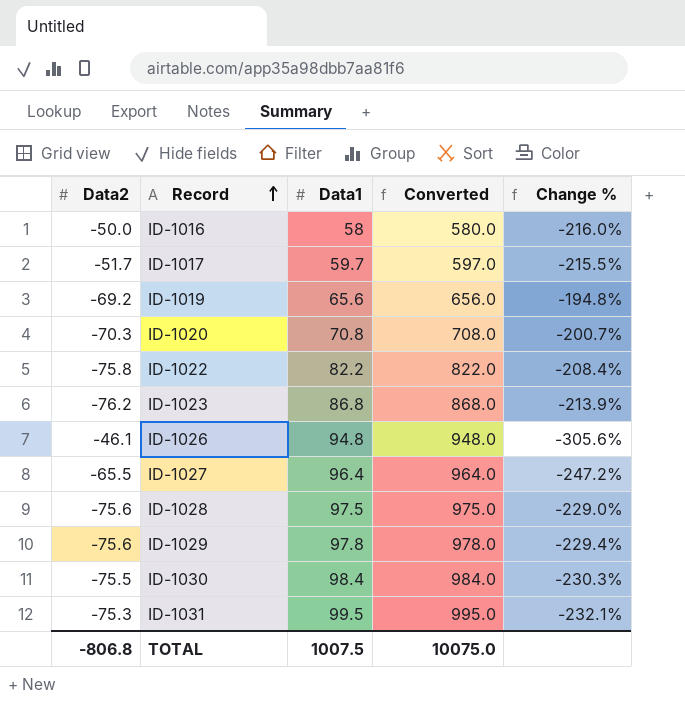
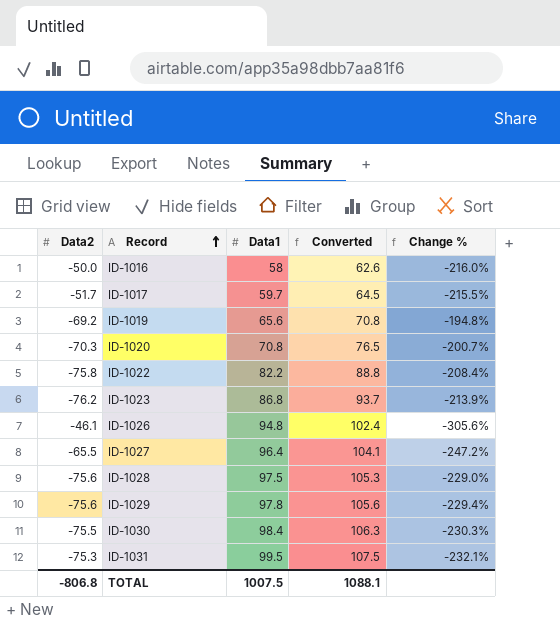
column Converted | formula: [Data1] * 10 -> [Data1] * 1.08
TOTAL | Converted: 10075.0 -> 1088.1

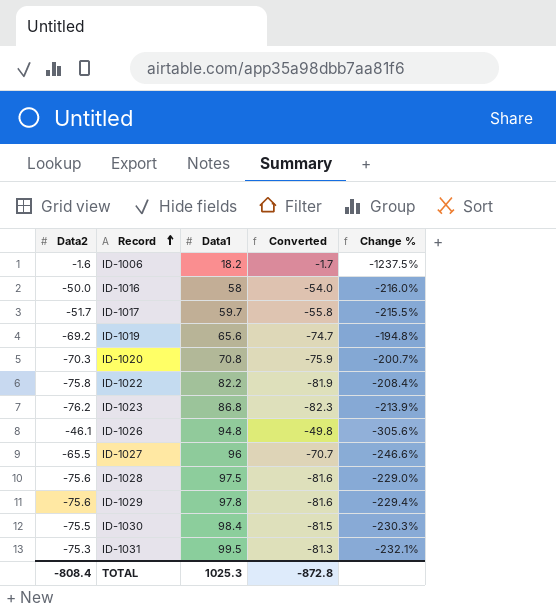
column Converted | formula: [Data1] * 1.08 -> [Data2] * 1.08
row ID-1006: none -> -1.6 | 18.2 | -1.7 | -1237.5%
ID-1027 | Data1: 96.4 -> 96
ID-1027 | Change %: -247.2% -> -246.6%
TOTAL | Data2: -806.8 -> -808.4
TOTAL | Data1: 1007.5 -> 1025.3
TOTAL | Converted: 1088.1 -> -872.8

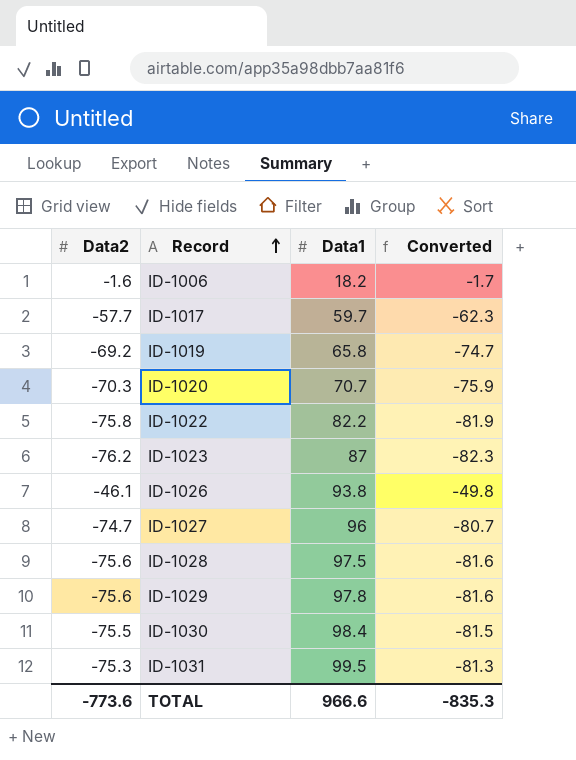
column Change % | formula: ([Data1] - [Data2]) / [Data2] -> none
row ID-1016: -50.0 | 58 | -54.0 | -216.0% -> none
ID-1017 | Data2: -51.7 -> -57.7
ID-1017 | Converted: -55.8 -> -62.3
ID-1019 | Data1: 65.6 -> 65.8
ID-1020 | Data1: 70.8 -> 70.7
ID-1023 | Data1: 86.8 -> 87
ID-1026 | Data1: 94.8 -> 93.8
ID-1027 | Data2: -65.5 -> -74.7
ID-1027 | Converted: -70.7 -> -80.7
TOTAL | Data2: -808.4 -> -773.6
TOTAL | Data1: 1025.3 -> 966.6
TOTAL | Converted: -872.8 -> -835.3

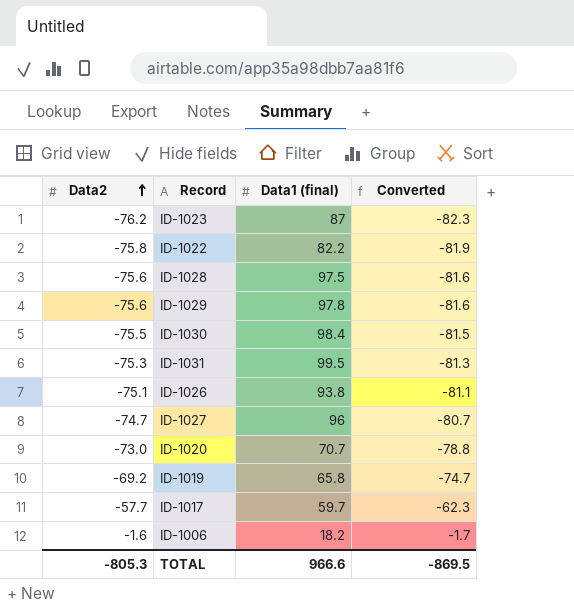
row order: Record ascending -> Data2 ascending
column name: Data1 -> Data1 (final)
ID-1026 | Data2: -46.1 -> -75.1
ID-1026 | Converted: -49.8 -> -81.1
ID-1020 | Data2: -70.3 -> -73.0
ID-1020 | Converted: -75.9 -> -78.8
TOTAL | Data2: -773.6 -> -805.3
TOTAL | Converted: -835.3 -> -869.5

